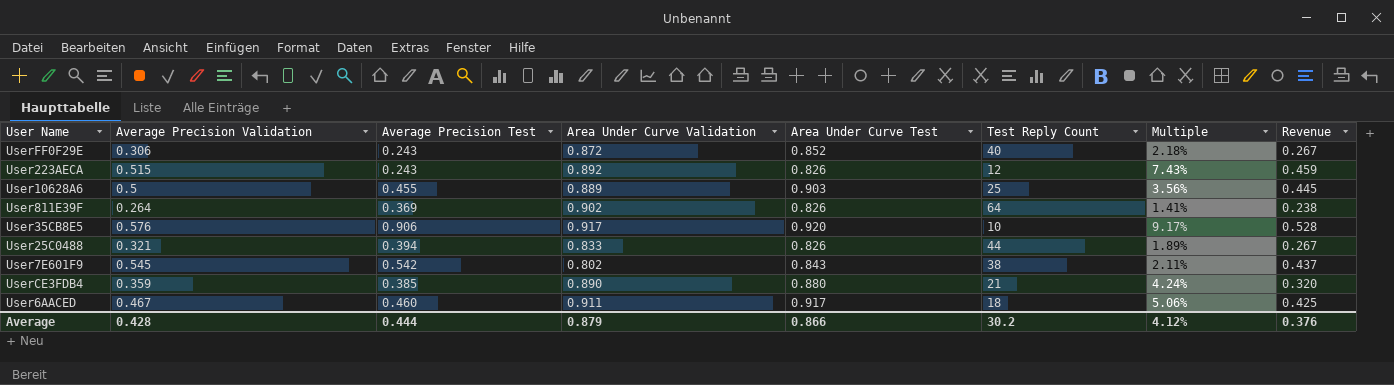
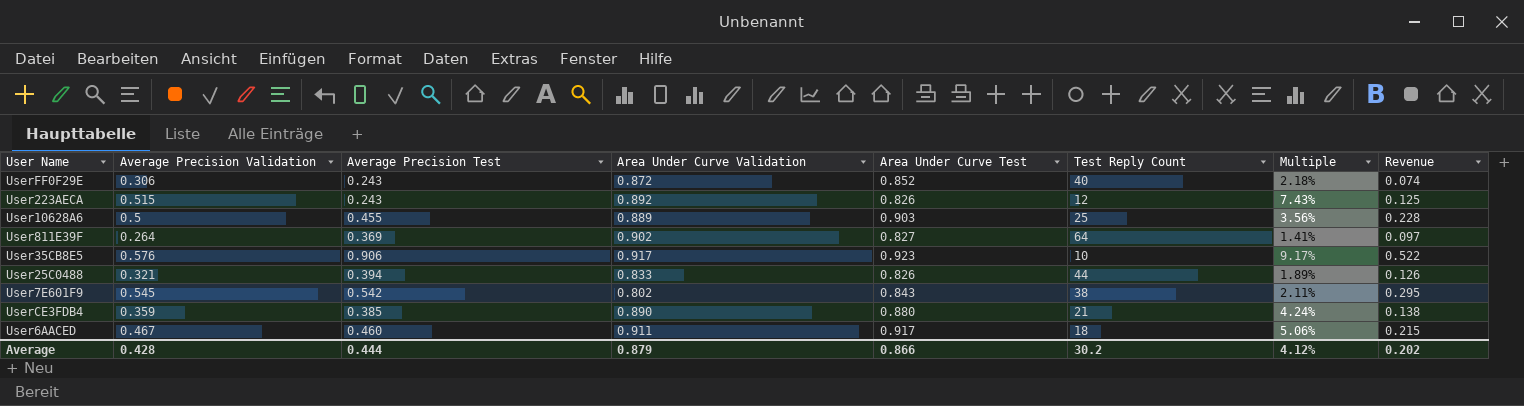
column Revenue | formula: [Average Precision Validation] * [Area Under Curve Validation] -> [Average Precision Validation] * [Average Precision Test]
User811E39F | Area Under Curve Test: 0.826 -> 0.827
User35CB8E5 | Area Under Curve Test: 0.920 -> 0.923
Average | Revenue: 0.376 -> 0.202

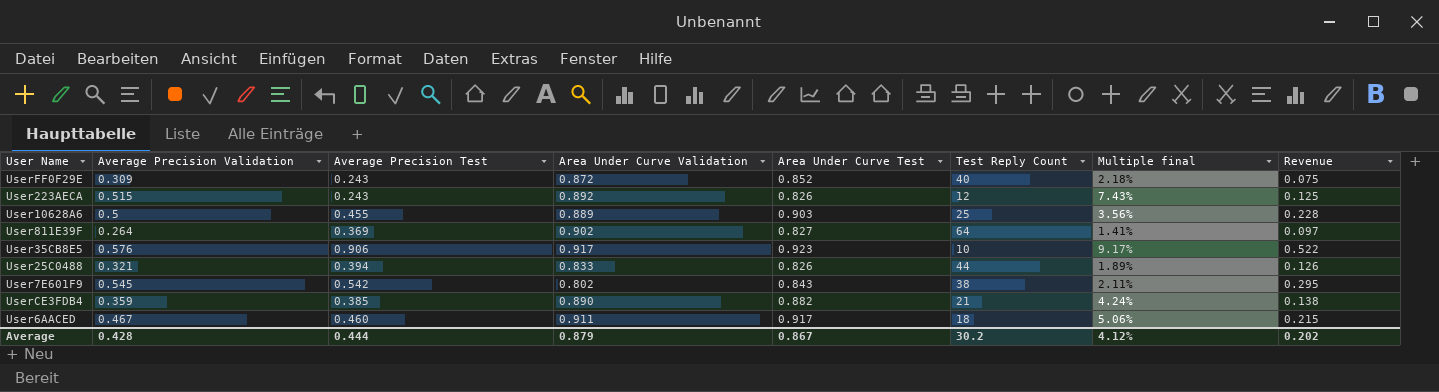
column name: Multiple -> Multiple final
UserFF0F29E | Average Precision Validation: 0.306 -> 0.309
UserFF0F29E | Revenue: 0.074 -> 0.075
UserCE3FDB4 | Area Under Curve Test: 0.880 -> 0.882
Average | Area Under Curve Test: 0.866 -> 0.867

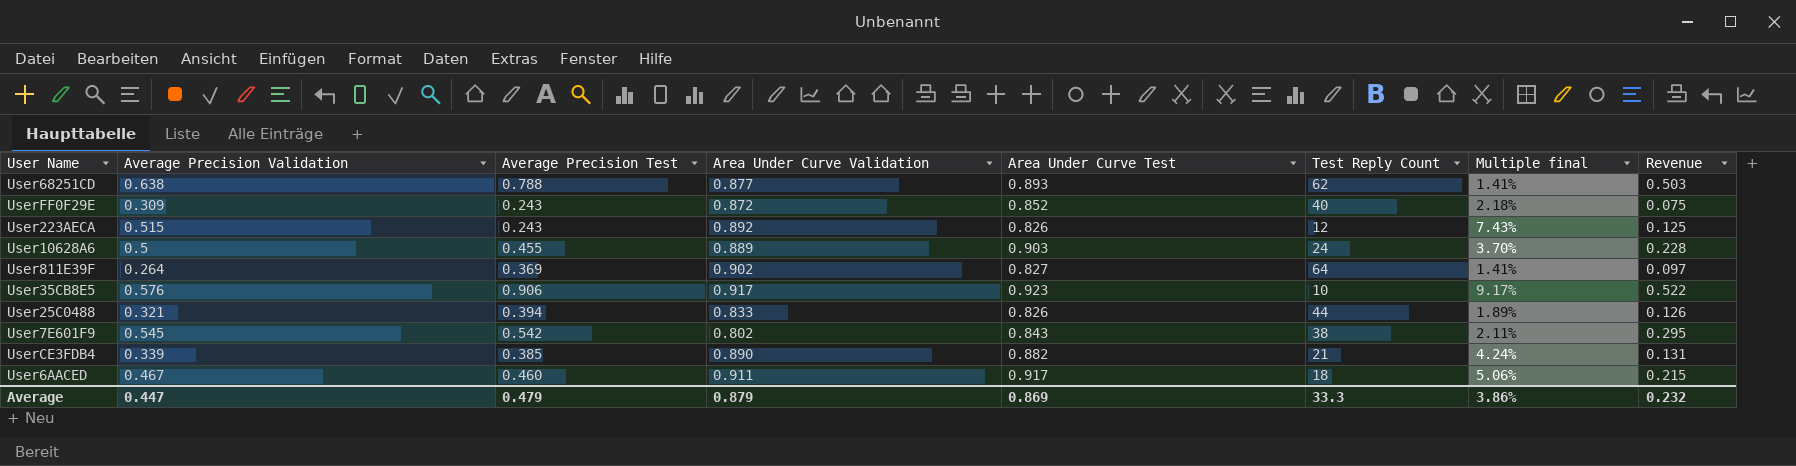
row User68251CD: none -> 0.638 | 0.788 | 0.877 | 0.893 | 62 | 1.41% | 0.503
User10628A6 | Test Reply Count: 25 -> 24
User10628A6 | Multiple final: 3.56% -> 3.70%
UserCE3FDB4 | Average Precision Validation: 0.359 -> 0.339
UserCE3FDB4 | Revenue: 0.138 -> 0.131
Average | Average Precision Validation: 0.428 -> 0.447
Average | Average Precision Test: 0.444 -> 0.479
Average | Area Under Curve Test: 0.867 -> 0.869
Average | Test Reply Count: 30.2 -> 33.3
Average | Multiple final: 4.12% -> 3.86%
Average | Revenue: 0.202 -> 0.232

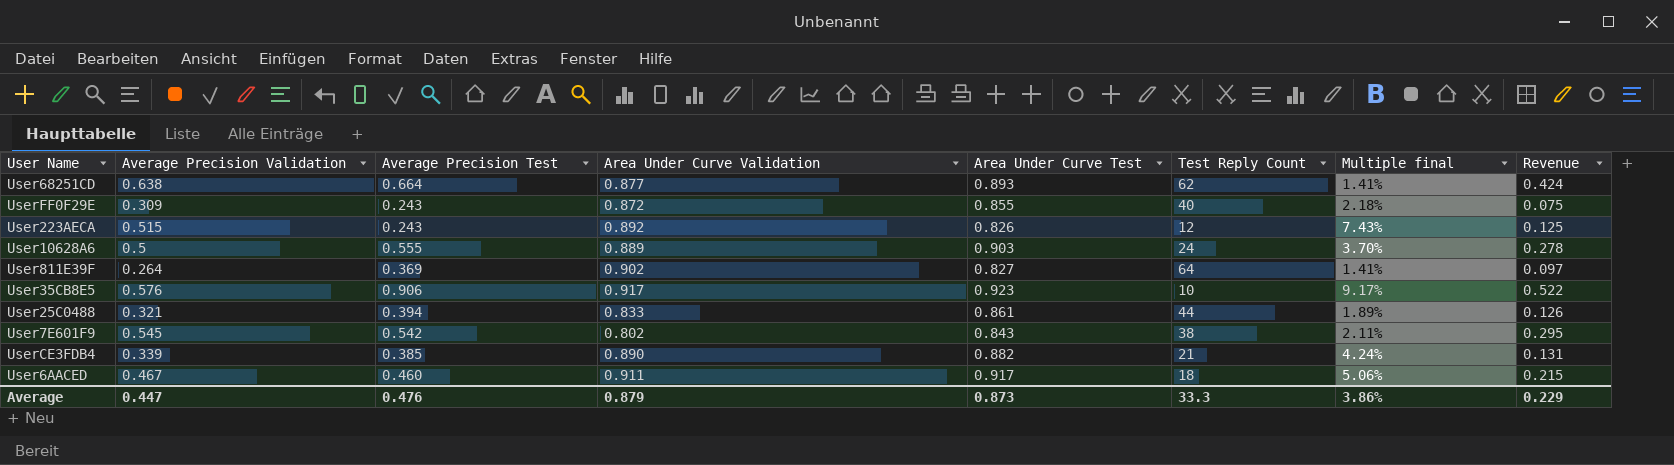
User68251CD | Average Precision Test: 0.788 -> 0.664
User68251CD | Revenue: 0.503 -> 0.424
UserFF0F29E | Area Under Curve Test: 0.852 -> 0.855
User10628A6 | Average Precision Test: 0.455 -> 0.555
User10628A6 | Revenue: 0.228 -> 0.278
User25C0488 | Area Under Curve Test: 0.826 -> 0.861
Average | Average Precision Test: 0.479 -> 0.476
Average | Area Under Curve Test: 0.869 -> 0.873
Average | Revenue: 0.232 -> 0.229

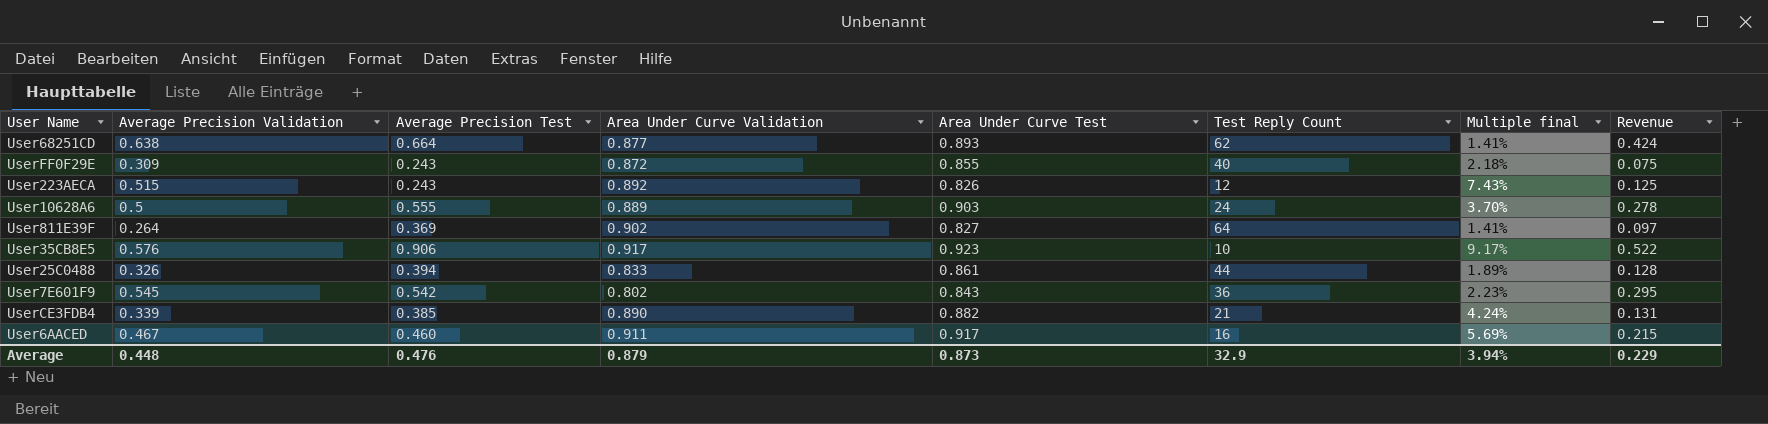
User25C0488 | Average Precision Validation: 0.321 -> 0.326
User25C0488 | Revenue: 0.126 -> 0.128
User7E601F9 | Test Reply Count: 38 -> 36
User7E601F9 | Multiple final: 2.11% -> 2.23%
User6AACED | Test Reply Count: 18 -> 16
User6AACED | Multiple final: 5.06% -> 5.69%
Average | Average Precision Validation: 0.447 -> 0.448
Average | Test Reply Count: 33.3 -> 32.9
Average | Multiple final: 3.86% -> 3.94%

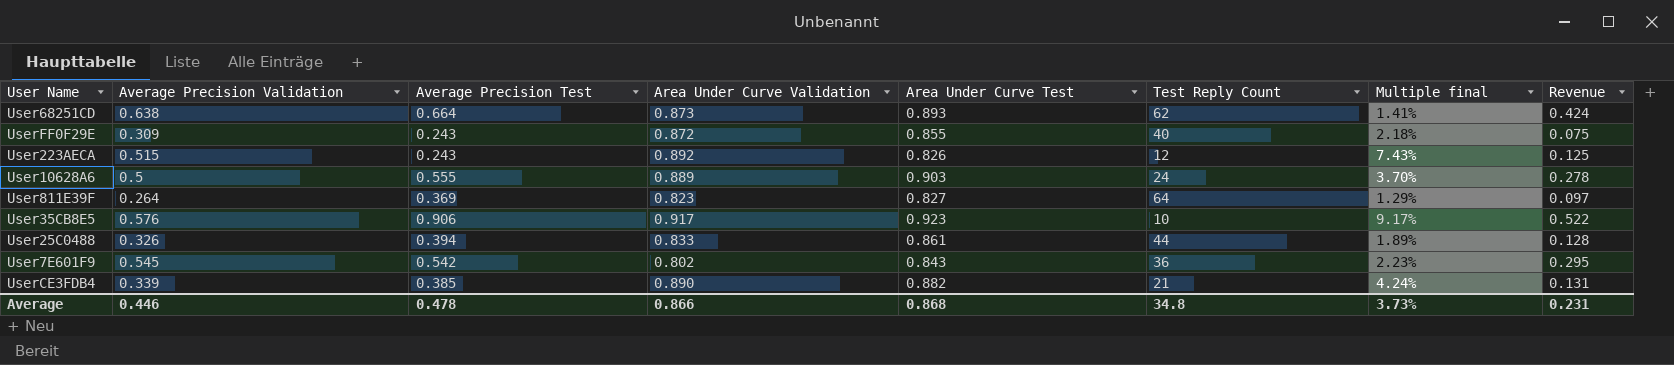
row User6AACED: 0.467 | 0.460 | 0.911 | 0.917 | 16 | 5.69% | 0.215 -> none
User68251CD | Area Under Curve Validation: 0.877 -> 0.873
User811E39F | Area Under Curve Validation: 0.902 -> 0.823
User811E39F | Multiple final: 1.41% -> 1.29%
Average | Average Precision Validation: 0.448 -> 0.446
Average | Average Precision Test: 0.476 -> 0.478
Average | Area Under Curve Validation: 0.879 -> 0.866
Average | Area Under Curve Test: 0.873 -> 0.868
Average | Test Reply Count: 32.9 -> 34.8
Average | Multiple final: 3.94% -> 3.73%
Average | Revenue: 0.229 -> 0.231

